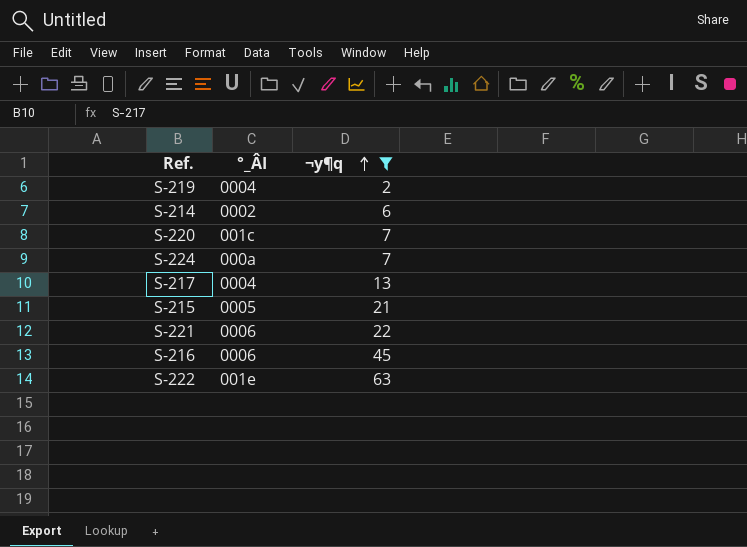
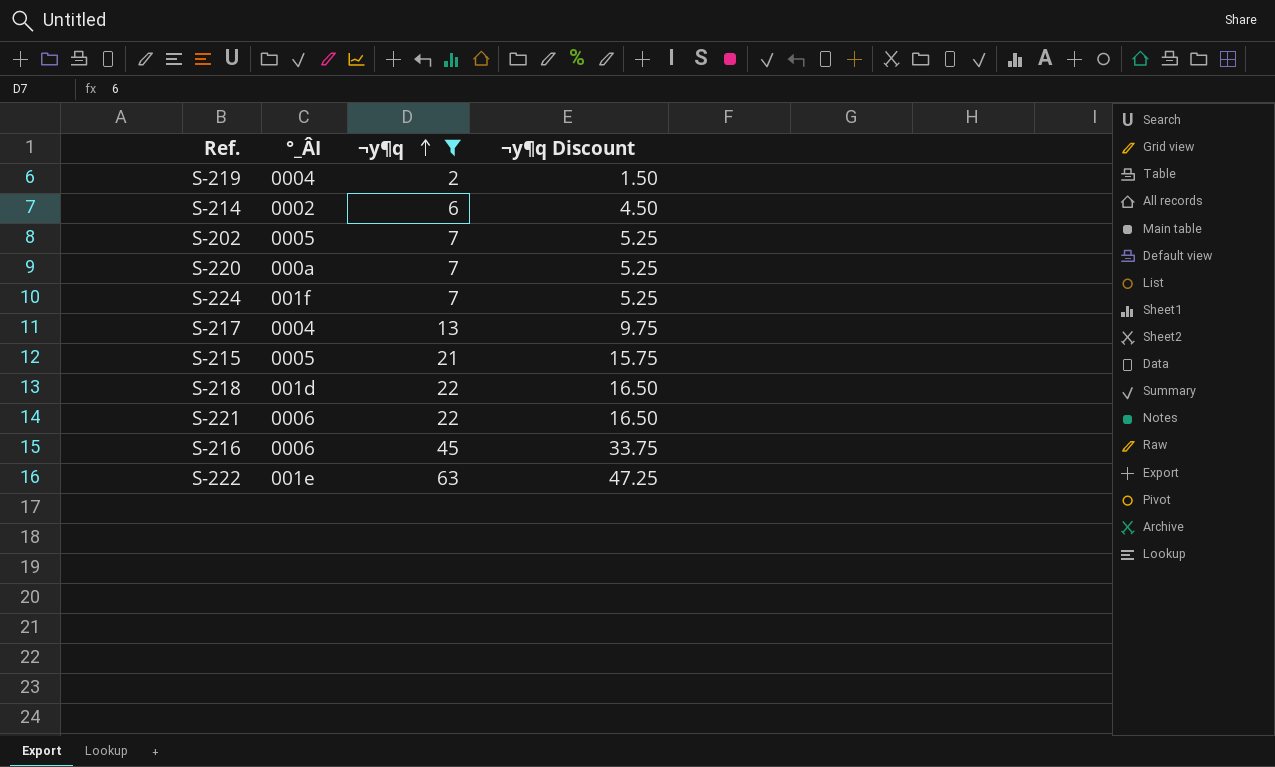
column ¬y¶q Discount | formula: none -> [¬y¶q] * 0.75
row S-202: none -> 0005 | 7 | 5.25
S-220 | °_ÂI: 001c -> 000a
S-224 | °_ÂI: 000a -> 001f
row S-218: none -> 001d | 22 | 16.50

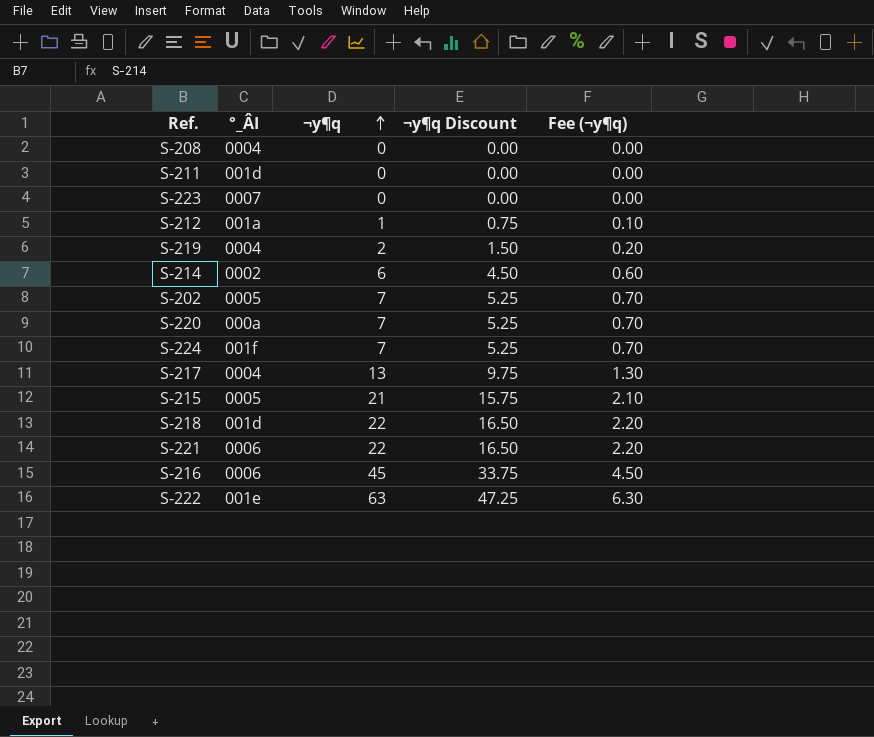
filter: ¬y¶q >= 2 -> none
column Fee (¬y¶q) | formula: none -> [¬y¶q] * 0.1

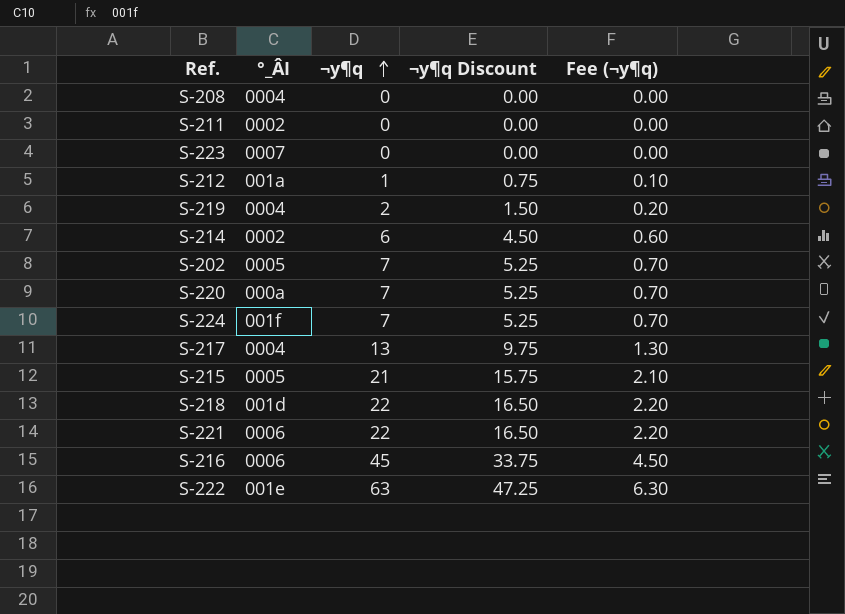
S-211 | °_ÂI: 001d -> 0002

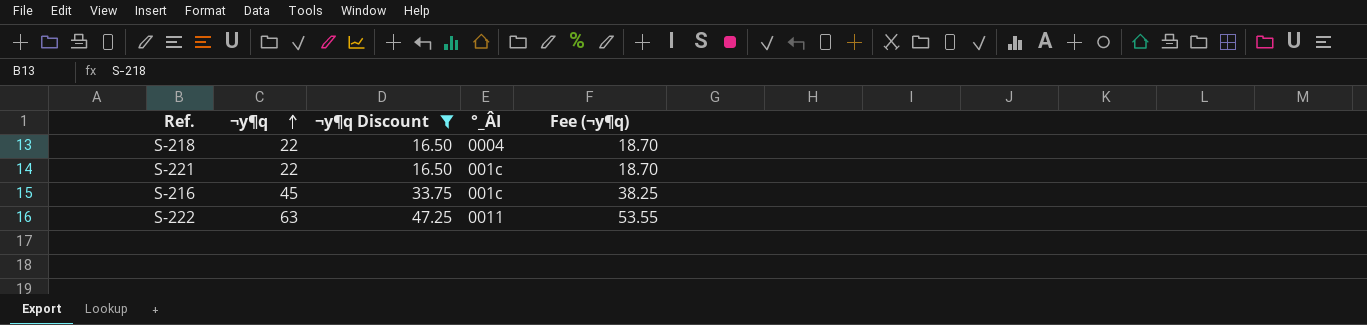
filter: none -> ¬y¶q Discount >= 16.50
column °_ÂI | position: 2 -> 4
column Fee (¬y¶q) | formula: [¬y¶q] * 0.1 -> [¬y¶q] * 0.85
S-218 | °_ÂI: 001d -> 0004
S-221 | °_ÂI: 0006 -> 001c
S-216 | °_ÂI: 0006 -> 001c
S-222 | °_ÂI: 001e -> 0011

